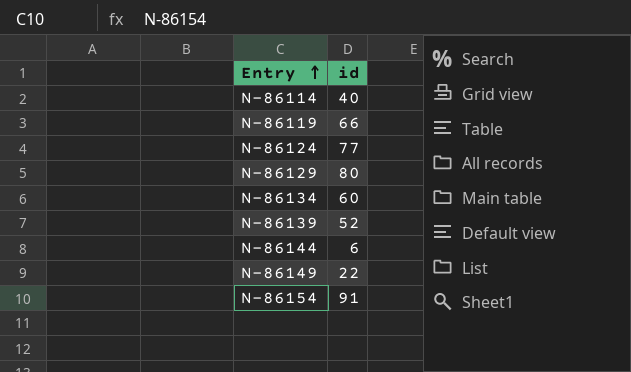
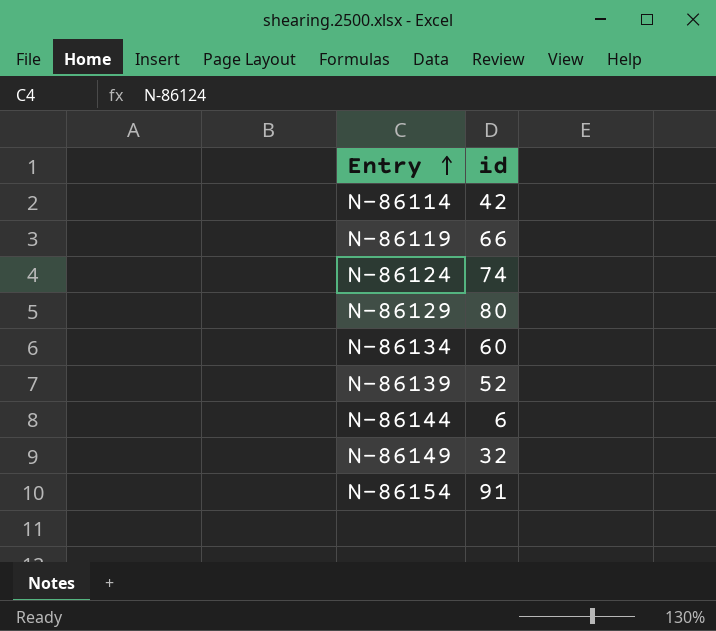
N-86114 | id: 40 -> 42
N-86124 | id: 77 -> 74
N-86149 | id: 22 -> 32

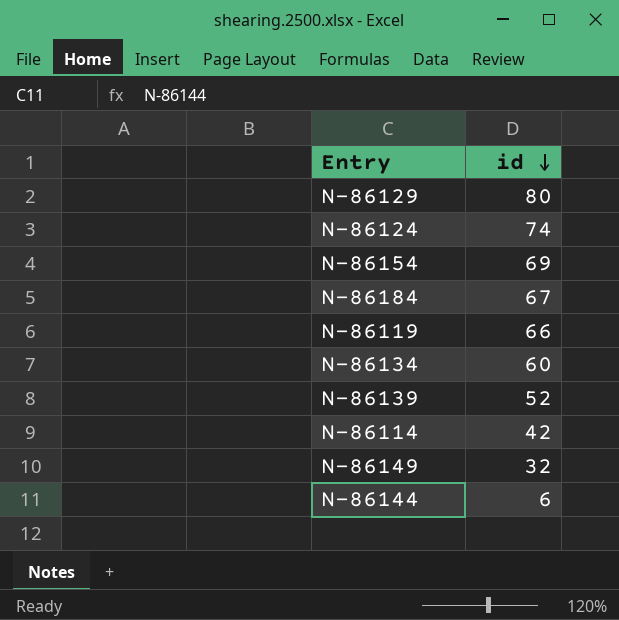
row order: Entry ascending -> id descending
N-86154 | id: 91 -> 69
row N-86184: none -> 67

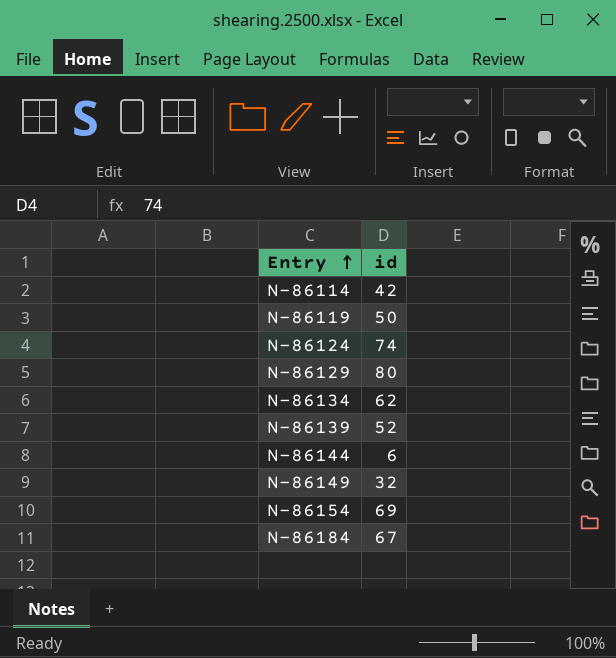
row order: id descending -> Entry ascending
N-86119 | id: 66 -> 50
N-86134 | id: 60 -> 62

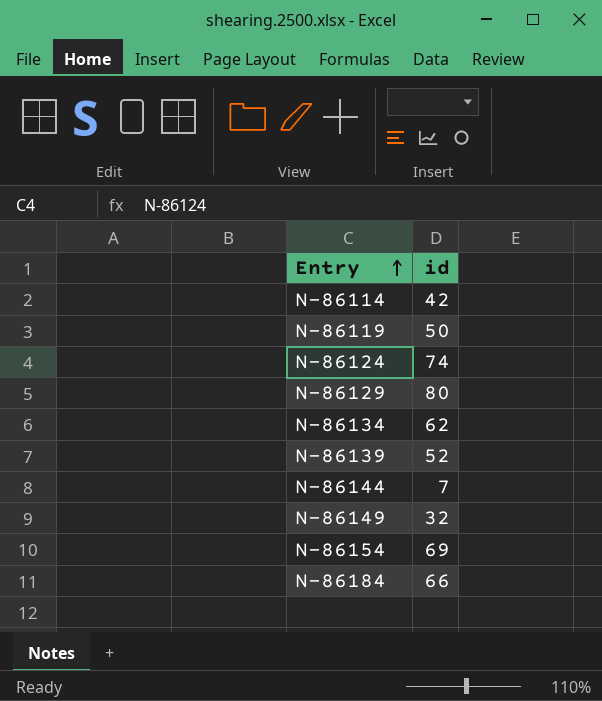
N-86144 | id: 6 -> 7
N-86184 | id: 67 -> 66

